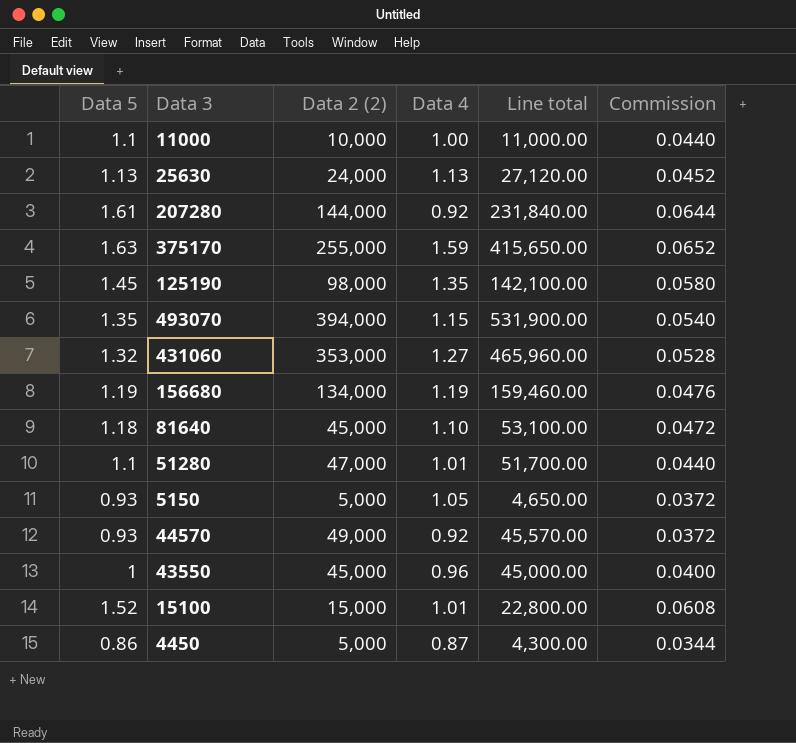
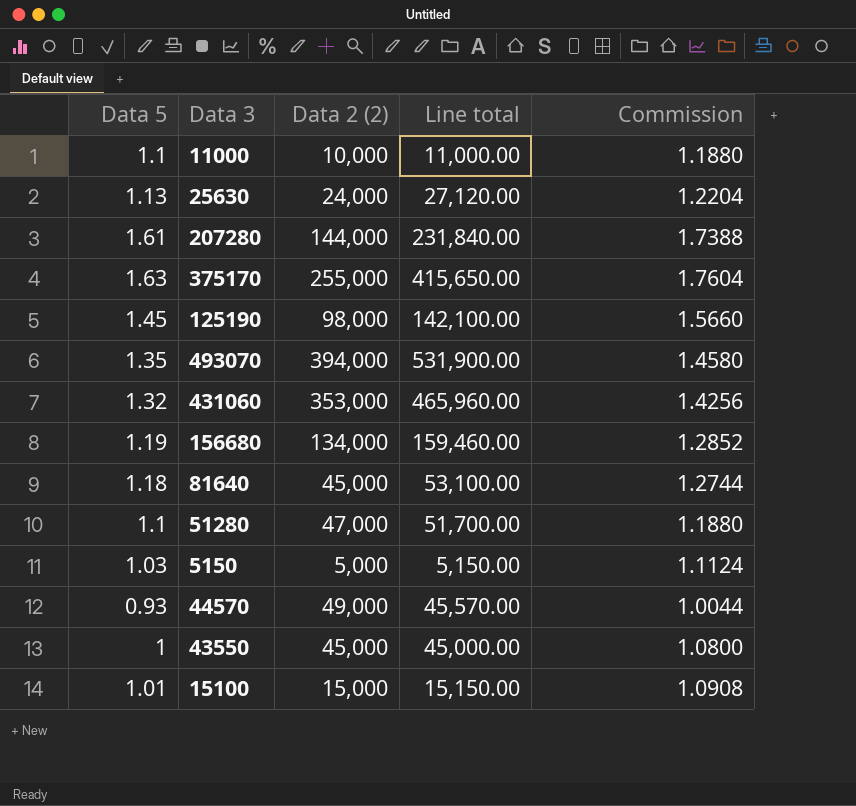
column Data 4 | position: 4 -> none
column Commission | formula: [Data 5] * 0.04 -> [Data 5] * 1.08
row 4450: 0.86 | 5,000 | 0.87 | 4,300.00 | 0.0344 -> none
5150 | Data 5: 0.93 -> 1.03
5150 | Line total: 4,650.00 -> 5,150.00
15100 | Data 5: 1.52 -> 1.01
15100 | Line total: 22,800.00 -> 15,150.00

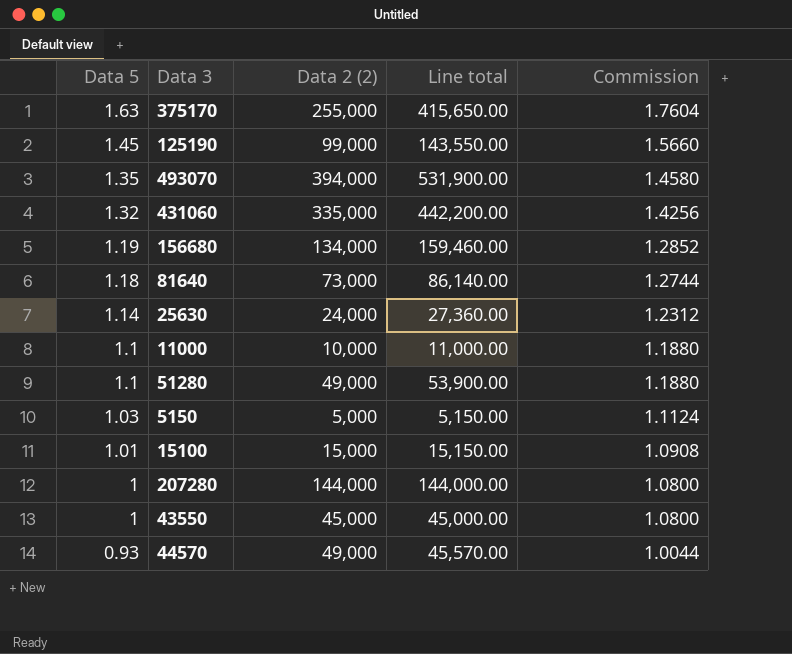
row order: none -> Data 5 descending
125190 | Data 2 (2): 98,000 -> 99,000
125190 | Line total: 142,100.00 -> 143,550.00
431060 | Data 2 (2): 353,000 -> 335,000
431060 | Line total: 465,960.00 -> 442,200.00
81640 | Data 2 (2): 45,000 -> 73,000
81640 | Line total: 53,100.00 -> 86,140.00
25630 | Data 5: 1.13 -> 1.14
25630 | Line total: 27,120.00 -> 27,360.00
25630 | Commission: 1.2204 -> 1.2312
51280 | Data 2 (2): 47,000 -> 49,000
51280 | Line total: 51,700.00 -> 53,900.00
207280 | Data 5: 1.61 -> 1
207280 | Line total: 231,840.00 -> 144,000.00
207280 | Commission: 1.7388 -> 1.0800

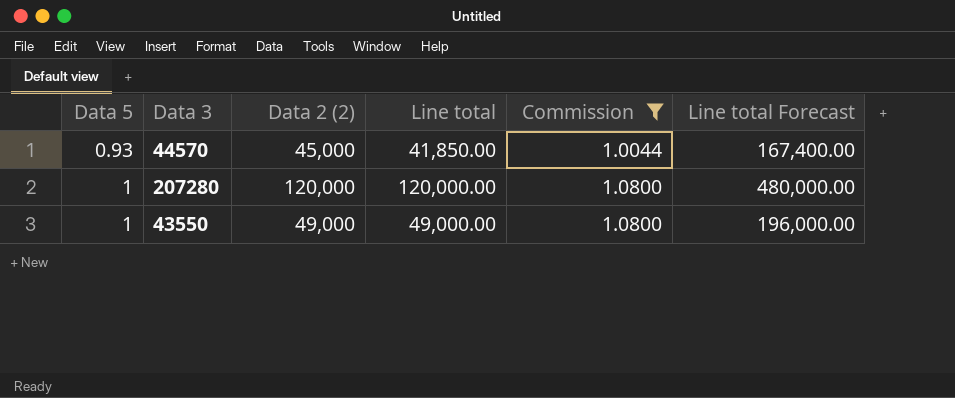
filter: none -> Commission <= 1.0800
row order: Data 5 descending -> Data 5 ascending
column Line total Forecast | formula: none -> [Line total] * 4
44570 | Data 2 (2): 49,000 -> 45,000
44570 | Line total: 45,570.00 -> 41,850.00
207280 | Data 2 (2): 144,000 -> 120,000
207280 | Line total: 144,000.00 -> 120,000.00
43550 | Data 2 (2): 45,000 -> 49,000
43550 | Line total: 45,000.00 -> 49,000.00

